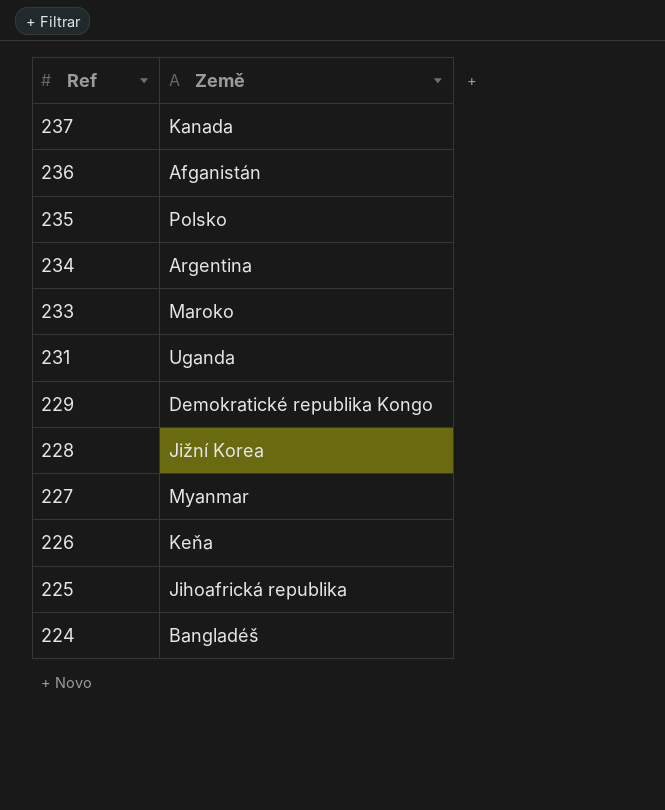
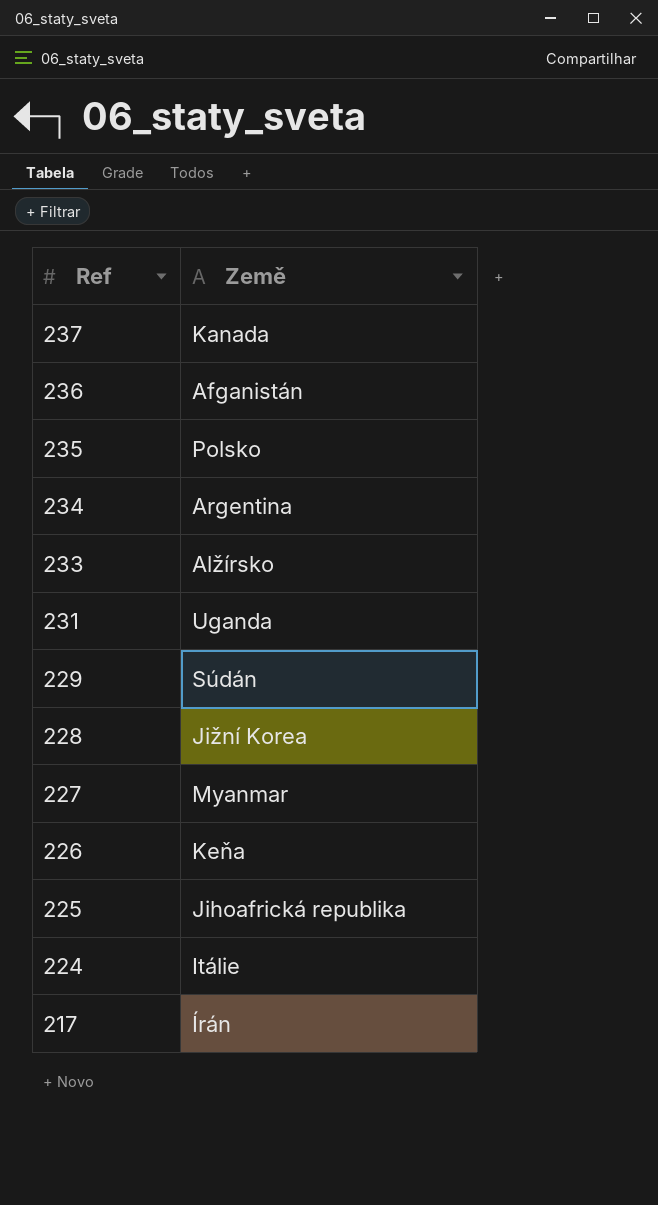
233 | Země: Maroko -> Alžírsko
229 | Země: Demokratické republika Kongo -> Súdán
224 | Země: Bangladéš -> Itálie
row 217: none -> Írán

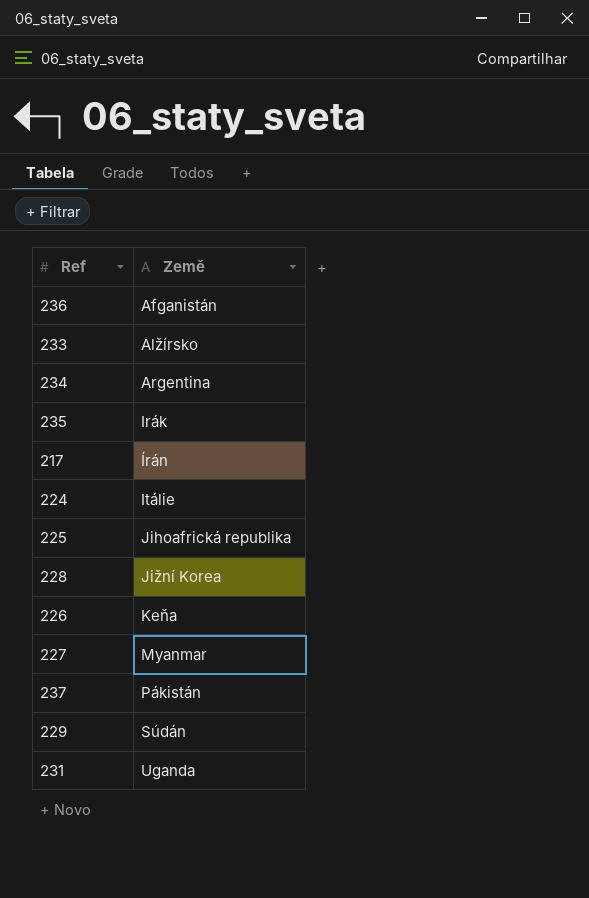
row order: Ref descending -> Země ascending
235 | Země: Polsko -> Irák
237 | Země: Kanada -> Pákistán

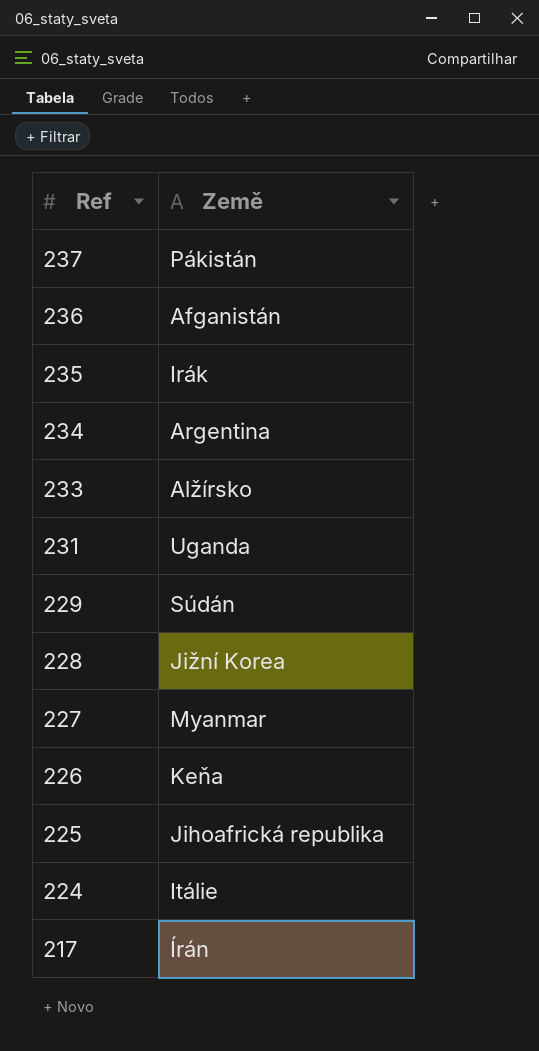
row order: Země ascending -> Ref descending

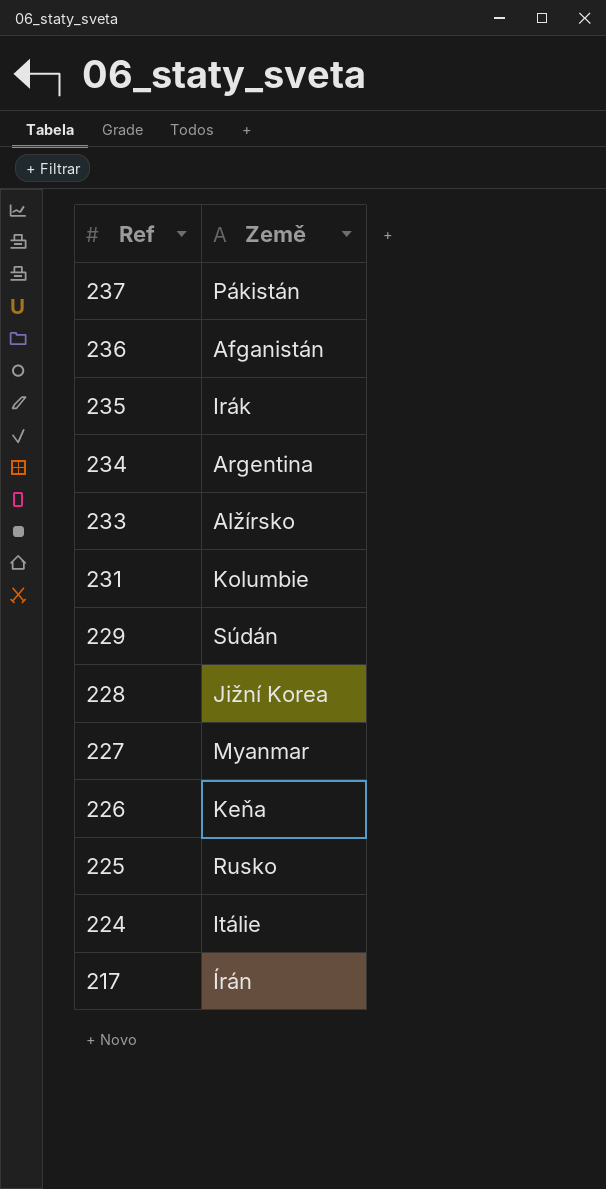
231 | Země: Uganda -> Kolumbie
225 | Země: Jihoafrická republika -> Rusko

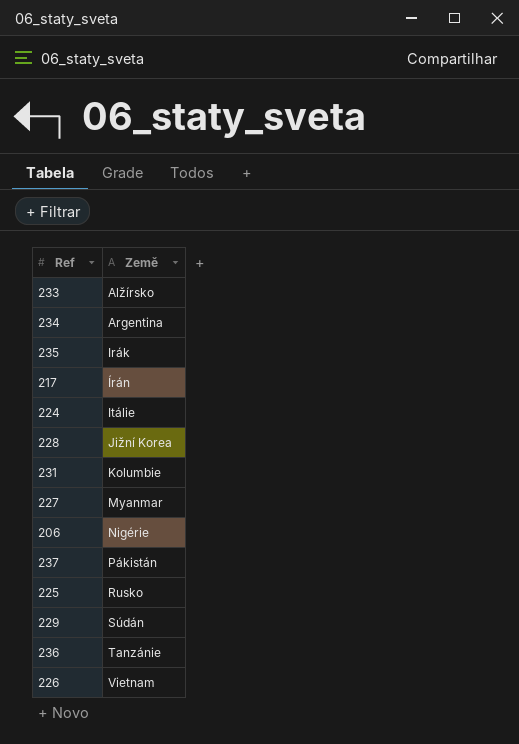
row order: Ref descending -> Země ascending
row 206: none -> Nigérie
236 | Země: Afganistán -> Tanzánie
226 | Země: Keňa -> Vietnam

